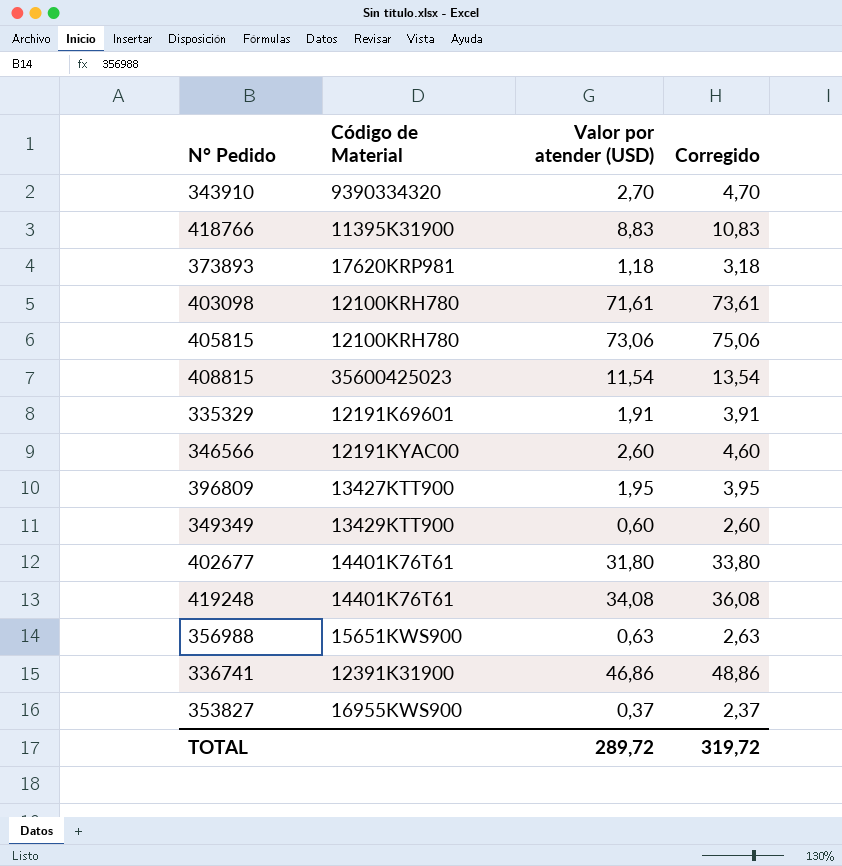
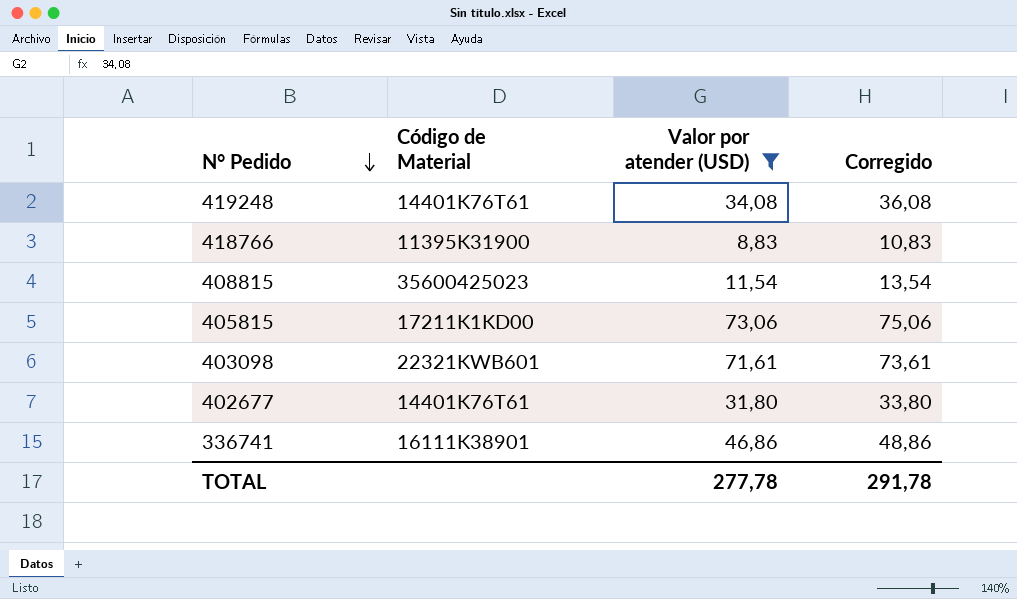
filter: none -> Valor por atender (USD) >= 8,83
row order: none -> N° Pedido descending
405815 | Código de Material: 12100KRH780 -> 17211K1KD00
403098 | Código de Material: 12100KRH780 -> 22321KWB601
336741 | Código de Material: 12391K31900 -> 16111K38901
TOTAL | Valor por atender (USD): 289,72 -> 277,78
TOTAL | Corregido: 319,72 -> 291,78

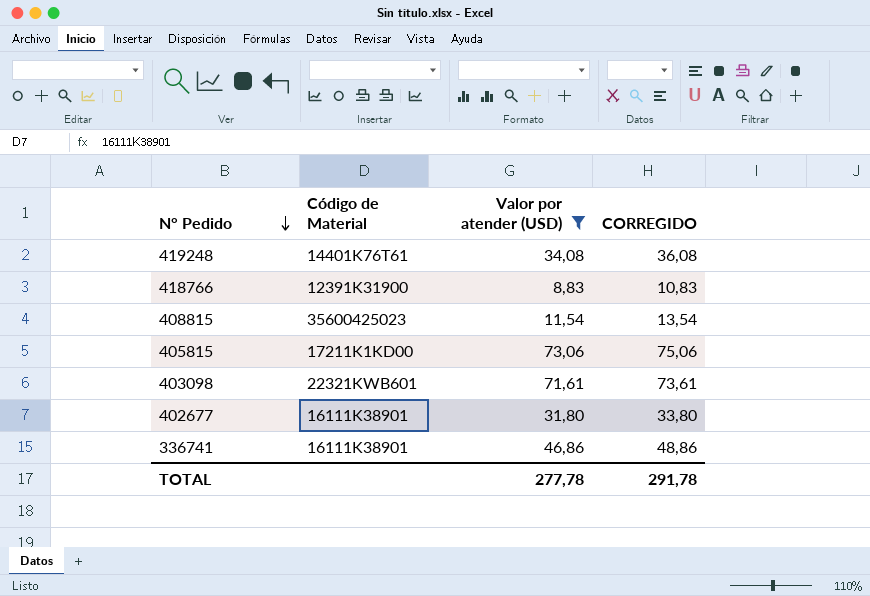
column name: Corregido -> CORREGIDO
418766 | Código de Material: 11395K31900 -> 12391K31900
402677 | Código de Material: 14401K76T61 -> 16111K38901

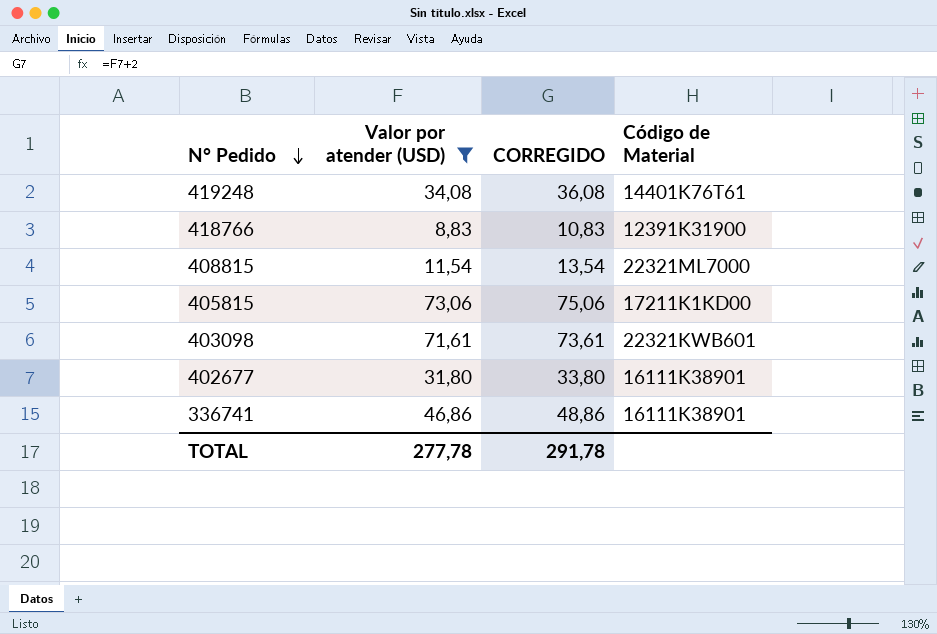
column Código de Material | position: 2 -> 4
408815 | Código de Material: 35600425023 -> 22321ML7000

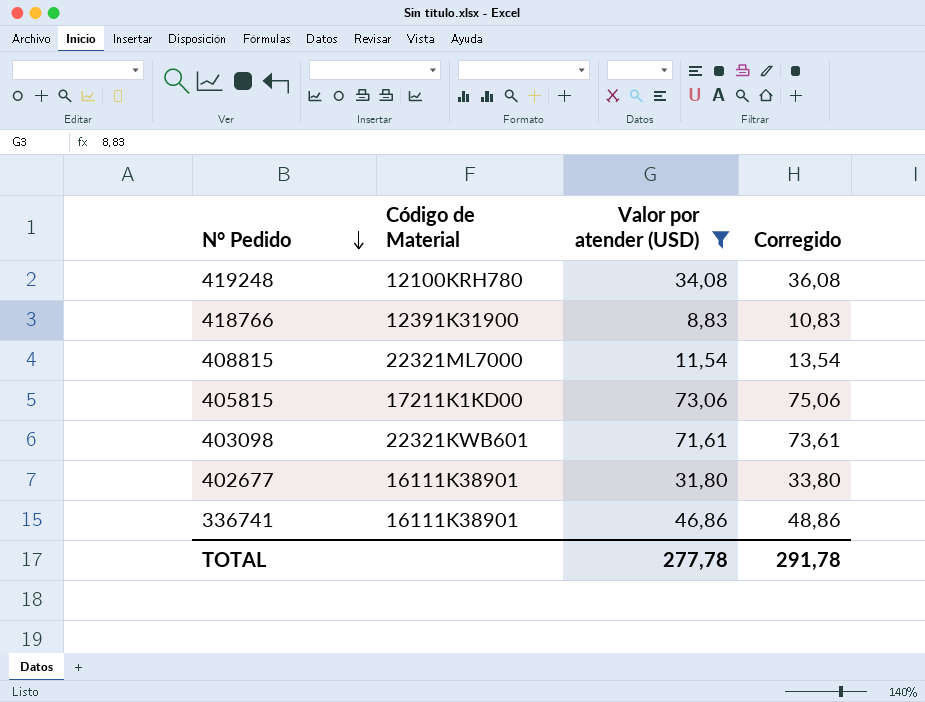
column Código de Material | position: 4 -> 2
column name: CORREGIDO -> Corregido
419248 | Código de Material: 14401K76T61 -> 12100KRH780

